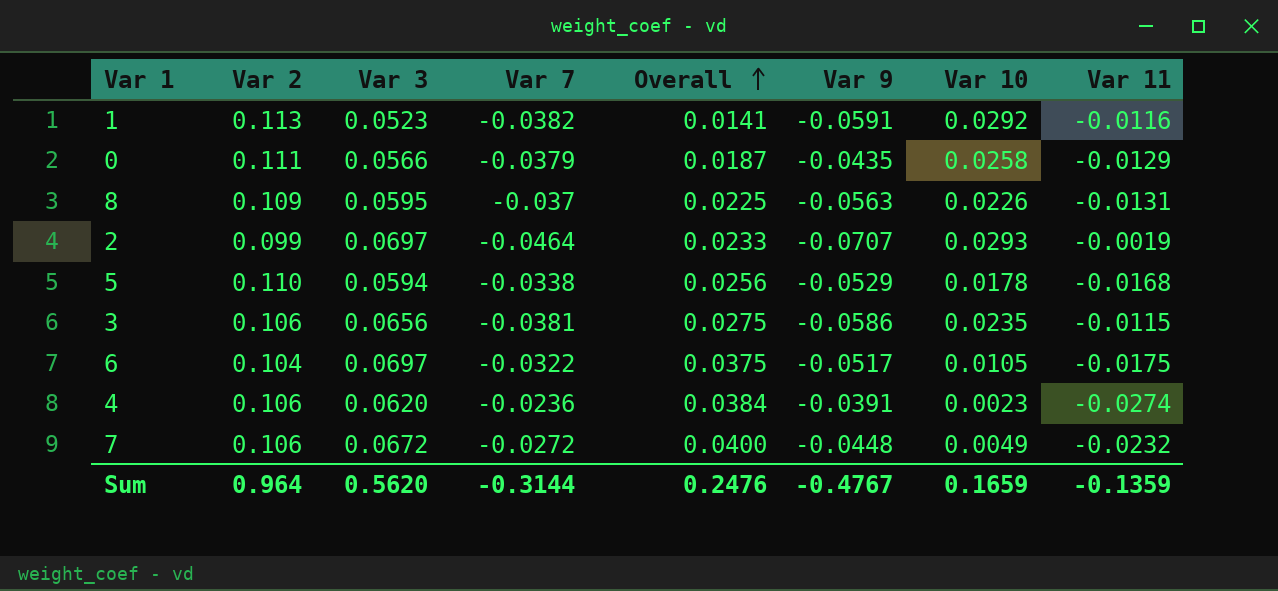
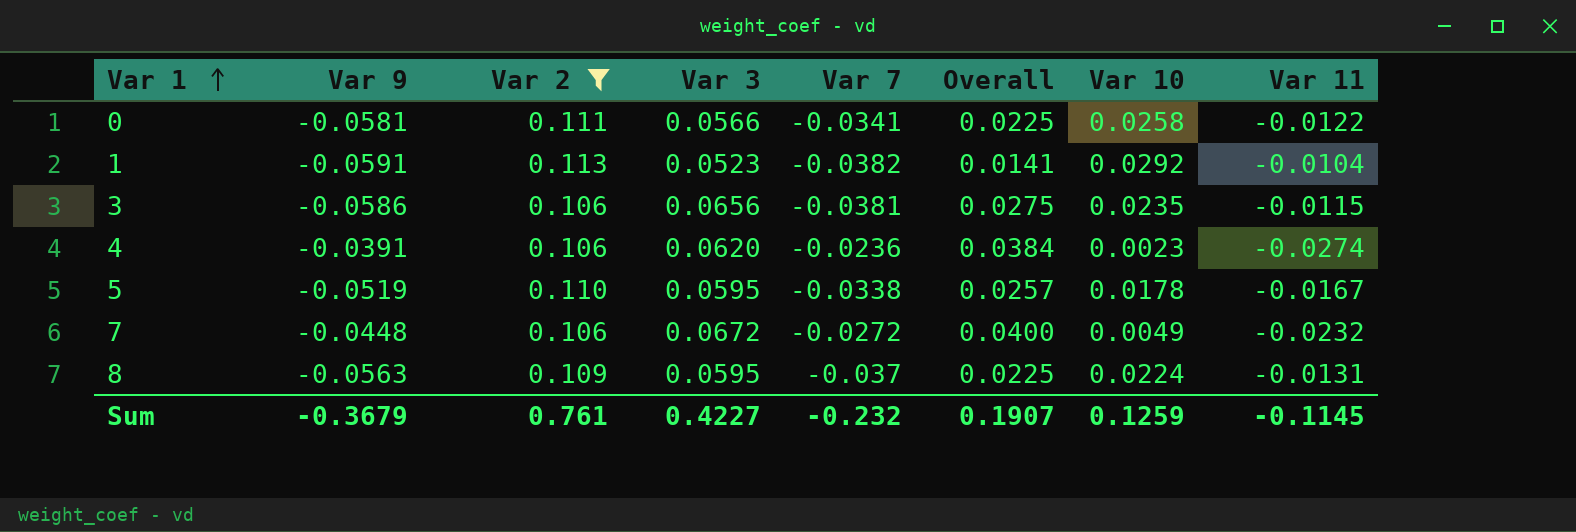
filter: none -> Var 2 >= 0.106
row order: Overall ascending -> Var 1 ascending
column Var 9 | position: 6 -> 2
0 | Var 9: -0.0435 -> -0.0581
0 | Var 7: -0.0379 -> -0.0341
0 | Overall: 0.0187 -> 0.0225
0 | Var 11: -0.0129 -> -0.0122
1 | Var 11: -0.0116 -> -0.0104
5 | Var 9: -0.0529 -> -0.0519
5 | Var 3: 0.0594 -> 0.0595
5 | Overall: 0.0256 -> 0.0257
5 | Var 11: -0.0168 -> -0.0167
8 | Var 10: 0.0226 -> 0.0224
Sum | Var 9: -0.4767 -> -0.3679
Sum | Var 2: 0.964 -> 0.761
Sum | Var 3: 0.5620 -> 0.4227
Sum | Var 7: -0.3144 -> -0.232
Sum | Overall: 0.2476 -> 0.1907
Sum | Var 10: 0.1659 -> 0.1259
Sum | Var 11: -0.1359 -> -0.1145

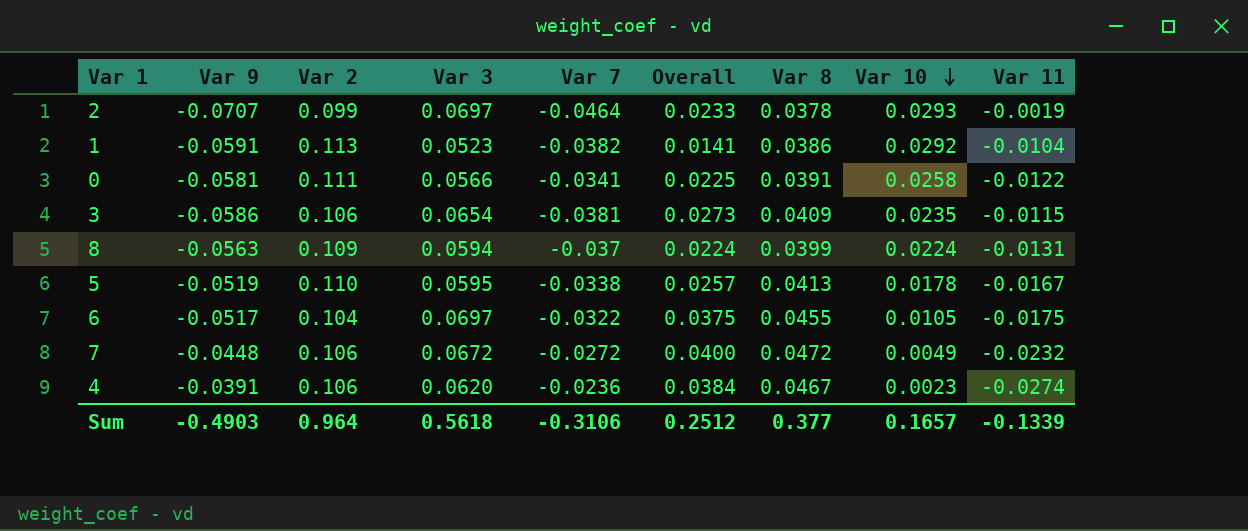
filter: Var 2 >= 0.106 -> none
row order: Var 1 ascending -> Var 10 descending
column Var 8 | position: none -> 7
3 | Var 3: 0.0656 -> 0.0654
3 | Overall: 0.0275 -> 0.0273
8 | Var 3: 0.0595 -> 0.0594
8 | Overall: 0.0225 -> 0.0224
Sum | Var 9: -0.3679 -> -0.4903
Sum | Var 2: 0.761 -> 0.964
Sum | Var 3: 0.4227 -> 0.5618
Sum | Var 7: -0.232 -> -0.3106
Sum | Overall: 0.1907 -> 0.2512
Sum | Var 10: 0.1259 -> 0.1657
Sum | Var 11: -0.1145 -> -0.1339

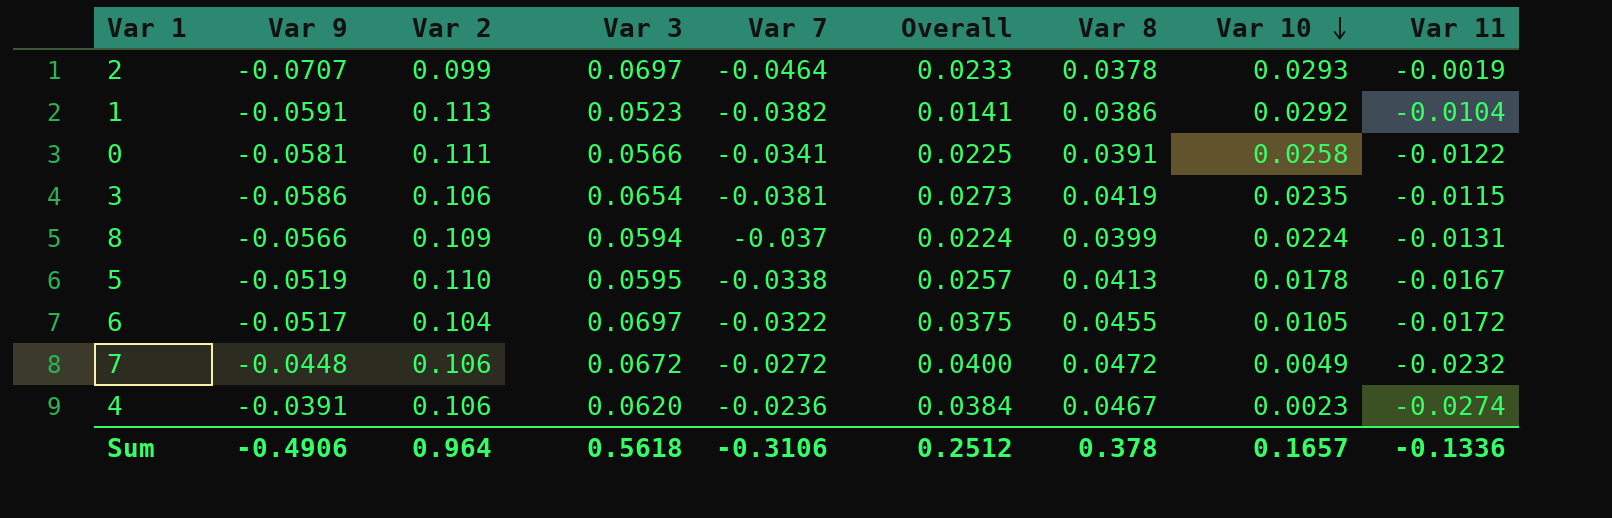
3 | Var 8: 0.0409 -> 0.0419
8 | Var 9: -0.0563 -> -0.0566
6 | Var 11: -0.0175 -> -0.0172
Sum | Var 9: -0.4903 -> -0.4906
Sum | Var 8: 0.377 -> 0.378
Sum | Var 11: -0.1339 -> -0.1336

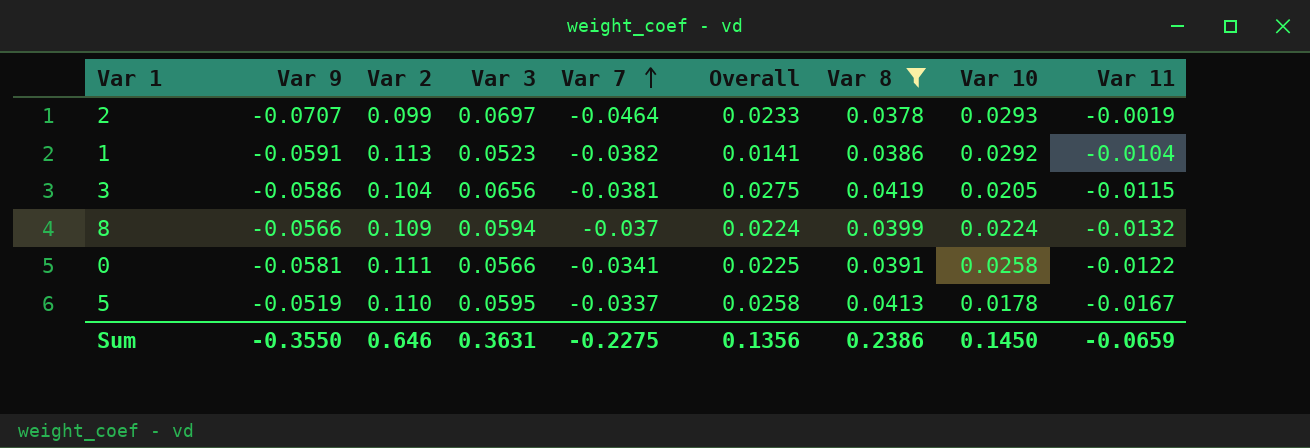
filter: none -> Var 8 <= 0.0419
row order: Var 10 descending -> Var 7 ascending
3 | Var 2: 0.106 -> 0.104
3 | Var 3: 0.0654 -> 0.0656
3 | Overall: 0.0273 -> 0.0275
3 | Var 10: 0.0235 -> 0.0205
8 | Var 11: -0.0131 -> -0.0132
5 | Var 7: -0.0338 -> -0.0337
5 | Overall: 0.0257 -> 0.0258
Sum | Var 9: -0.4906 -> -0.3550
Sum | Var 2: 0.964 -> 0.646
Sum | Var 3: 0.5618 -> 0.3631
Sum | Var 7: -0.3106 -> -0.2275
Sum | Overall: 0.2512 -> 0.1356
Sum | Var 8: 0.378 -> 0.2386
Sum | Var 10: 0.1657 -> 0.1450
Sum | Var 11: -0.1336 -> -0.0659

